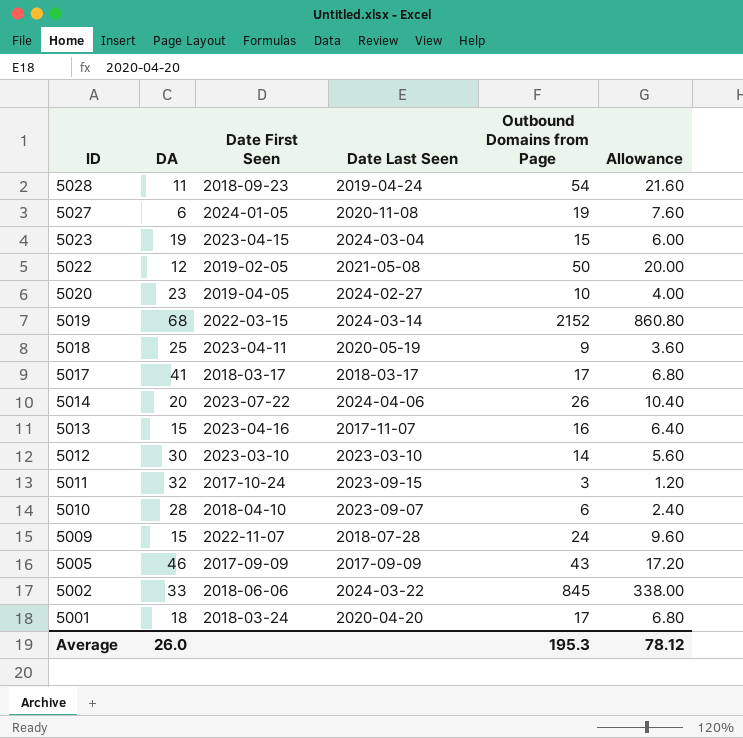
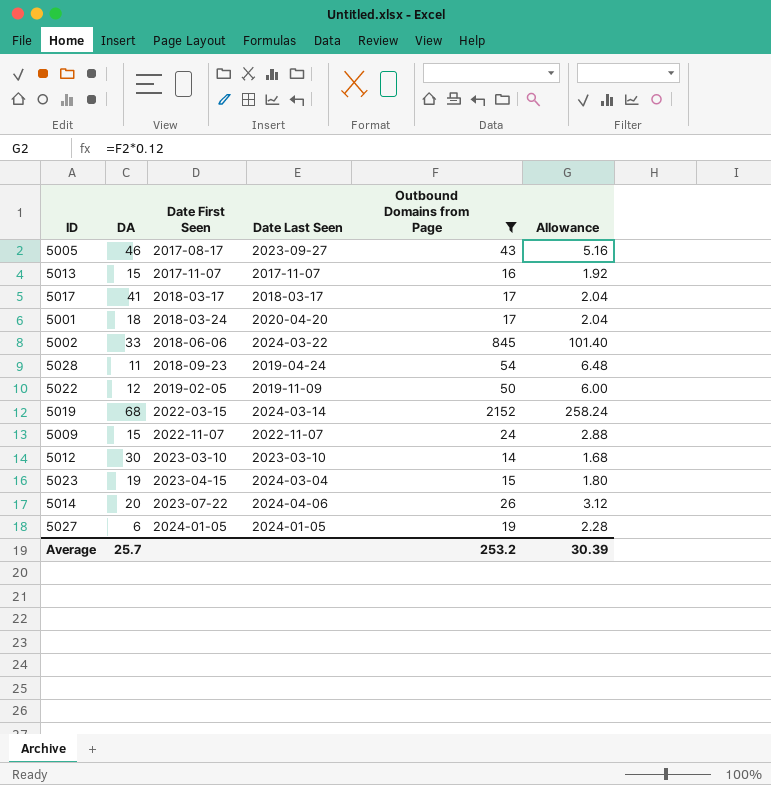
filter: none -> Outbound Domains from Page >= 14
row order: ID descending -> Date First Seen ascending
column Allowance | formula: [Outbound Domains from Page] * 0.4 -> [Outbound Domains from Page] * 0.12
5005 | Date First Seen: 2017-09-09 -> 2017-08-17
5005 | Date Last Seen: 2017-09-09 -> 2023-09-27
5013 | Date First Seen: 2023-04-16 -> 2017-11-07
5022 | Date Last Seen: 2021-05-08 -> 2019-11-09
5009 | Date Last Seen: 2018-07-28 -> 2022-11-07
5027 | Date Last Seen: 2020-11-08 -> 2024-01-05
Average | DA: 26.0 -> 25.7
Average | Outbound Domains from Page: 195.3 -> 253.2
Average | Allowance: 78.12 -> 30.39

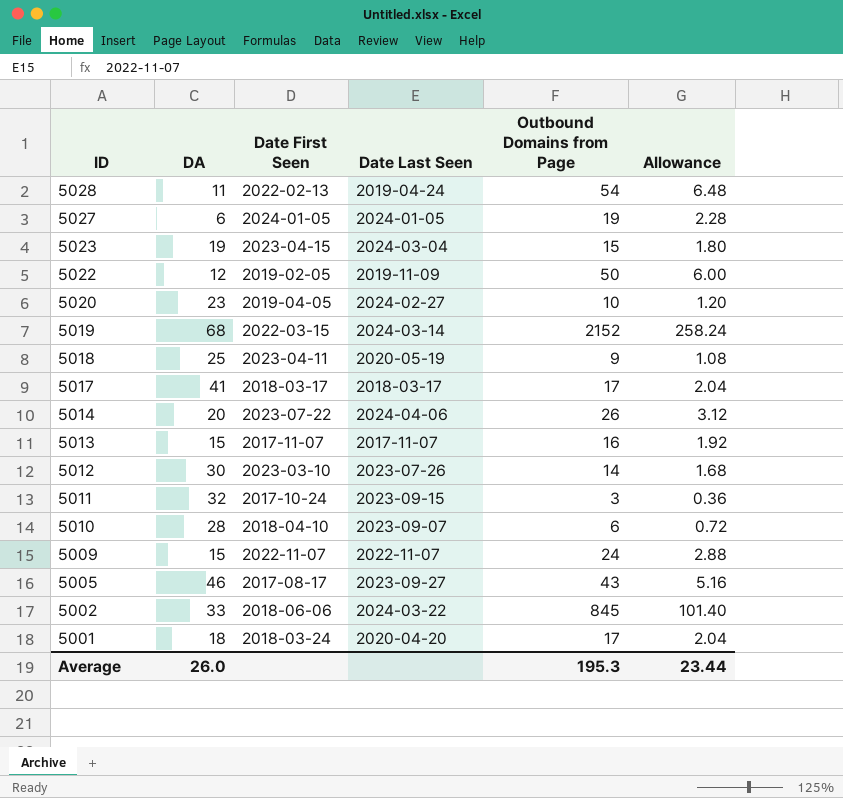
filter: Outbound Domains from Page >= 14 -> none
row order: Date First Seen ascending -> ID descending
5028 | Date First Seen: 2018-09-23 -> 2022-02-13
5012 | Date Last Seen: 2023-03-10 -> 2023-07-26
Average | DA: 25.7 -> 26.0
Average | Outbound Domains from Page: 253.2 -> 195.3
Average | Allowance: 30.39 -> 23.44

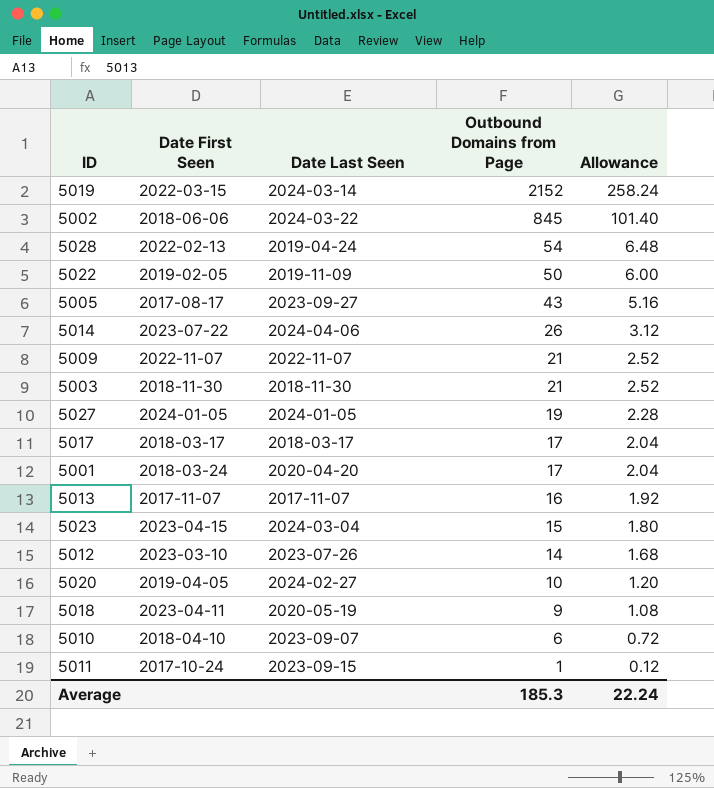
row order: ID descending -> Outbound Domains from Page descending
column DA | position: 2 -> none
5009 | Outbound Domains from Page: 24 -> 21
5009 | Allowance: 2.88 -> 2.52
row 5003: none -> 2018-11-30 | 2018-11-30 | 21 | 2.52
5011 | Outbound Domains from Page: 3 -> 1
5011 | Allowance: 0.36 -> 0.12
Average | Outbound Domains from Page: 195.3 -> 185.3
Average | Allowance: 23.44 -> 22.24

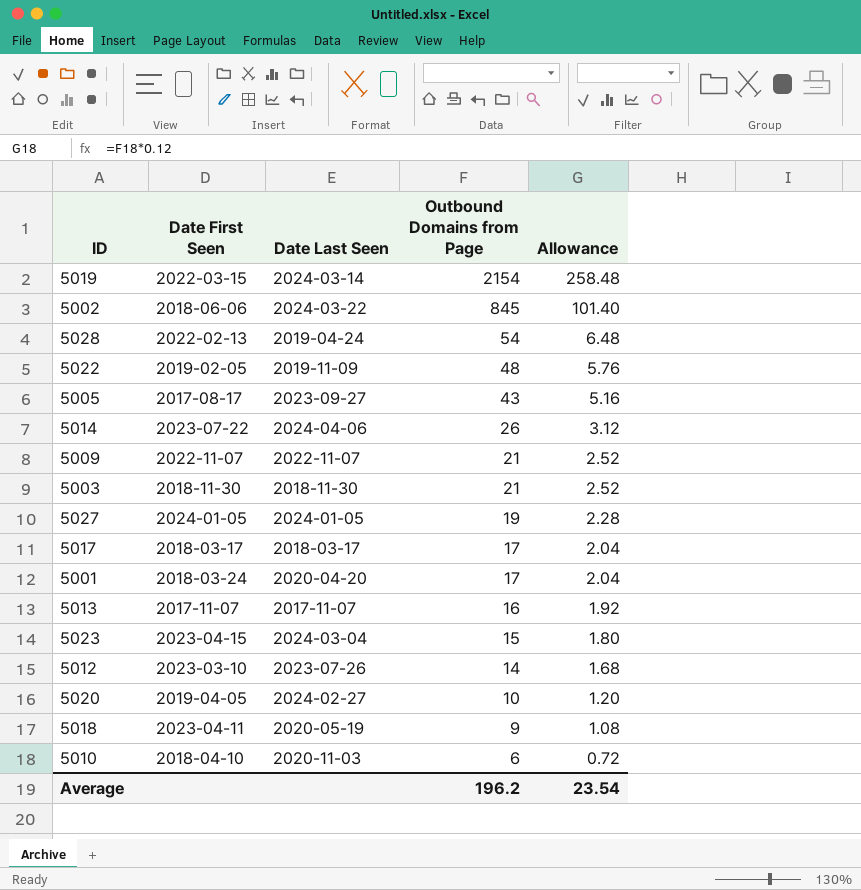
row 5011: 2017-10-24 | 2023-09-15 | 1 | 0.12 -> none
5019 | Outbound Domains from Page: 2152 -> 2154
5019 | Allowance: 258.24 -> 258.48
5022 | Outbound Domains from Page: 50 -> 48
5022 | Allowance: 6.00 -> 5.76
5010 | Date Last Seen: 2023-09-07 -> 2020-11-03
Average | Outbound Domains from Page: 185.3 -> 196.2
Average | Allowance: 22.24 -> 23.54

